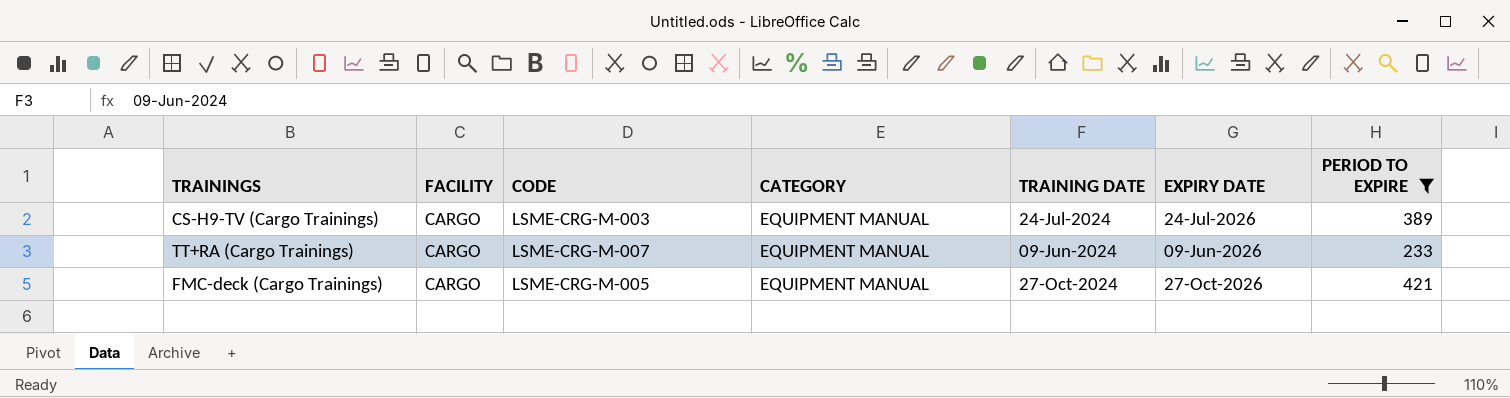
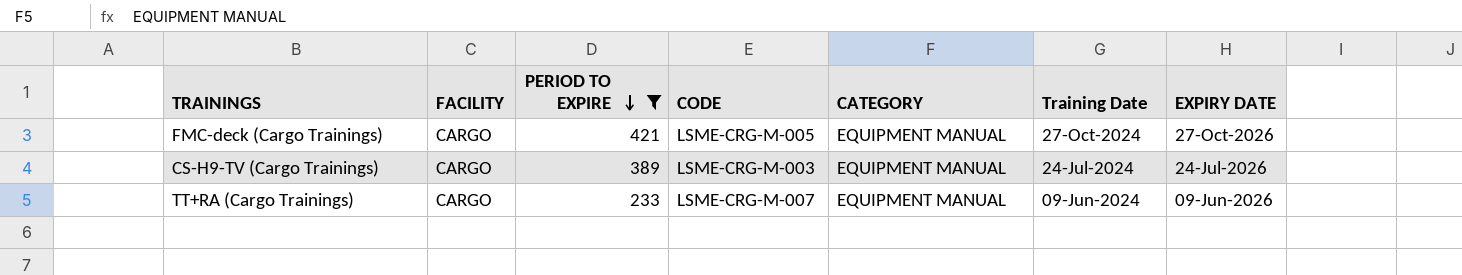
row order: none -> PERIOD TO EXPIRE descending
column PERIOD TO EXPIRE | position: 7 -> 3
column name: TRAINING DATE -> Training Date

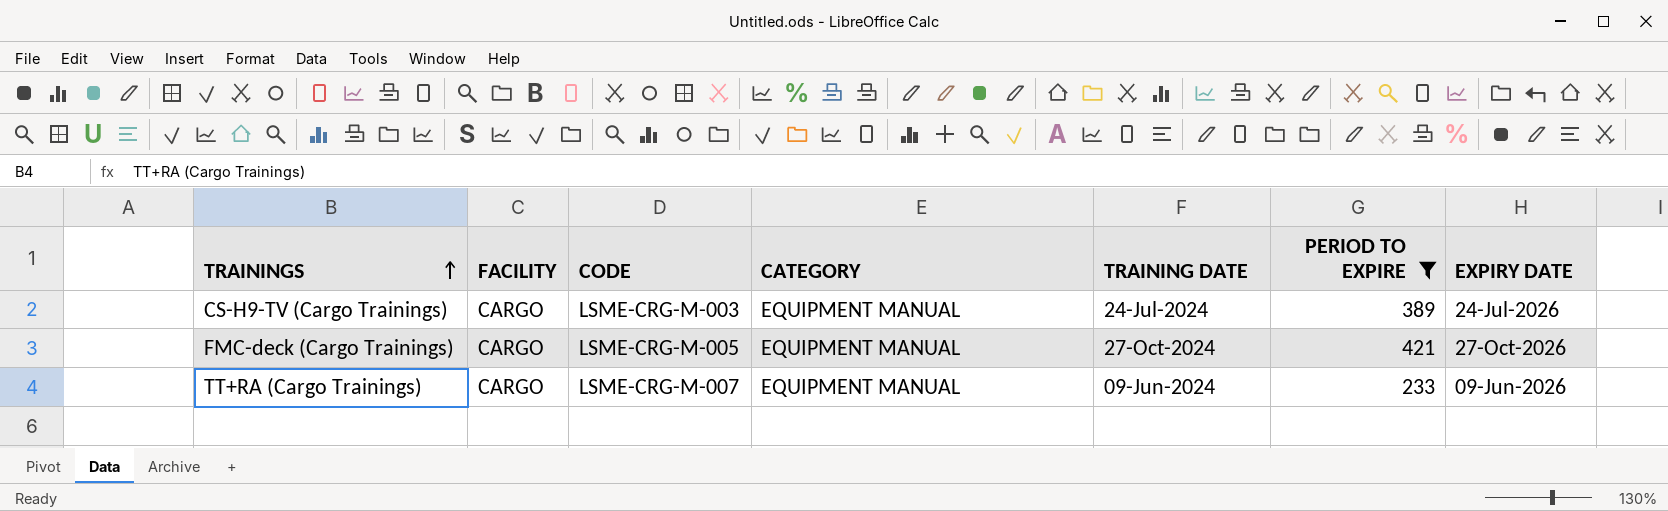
row order: PERIOD TO EXPIRE descending -> TRAININGS ascending
column name: Training Date -> TRAINING DATE
column PERIOD TO EXPIRE | position: 3 -> 6

